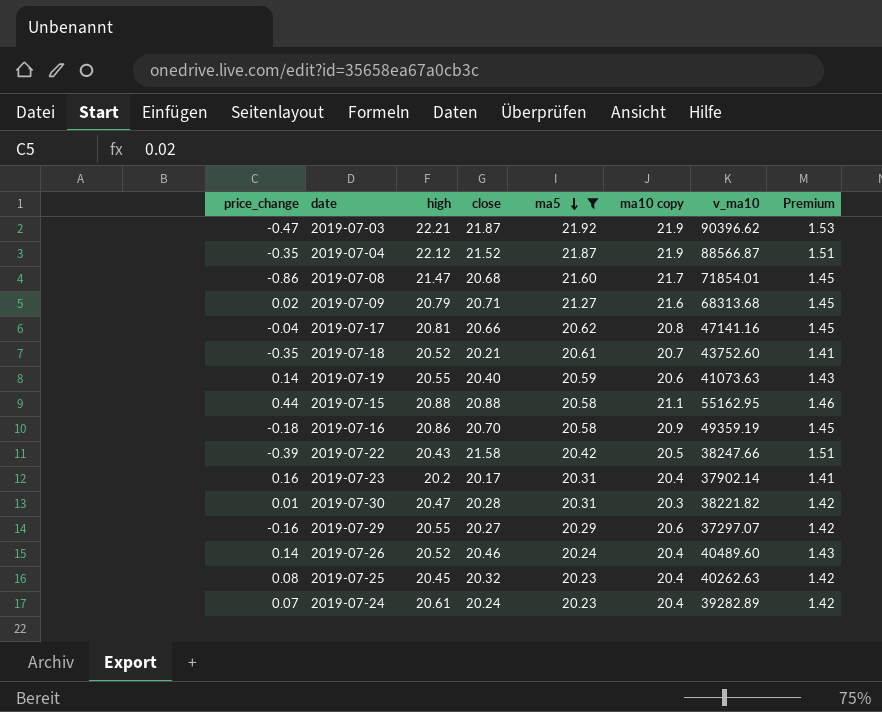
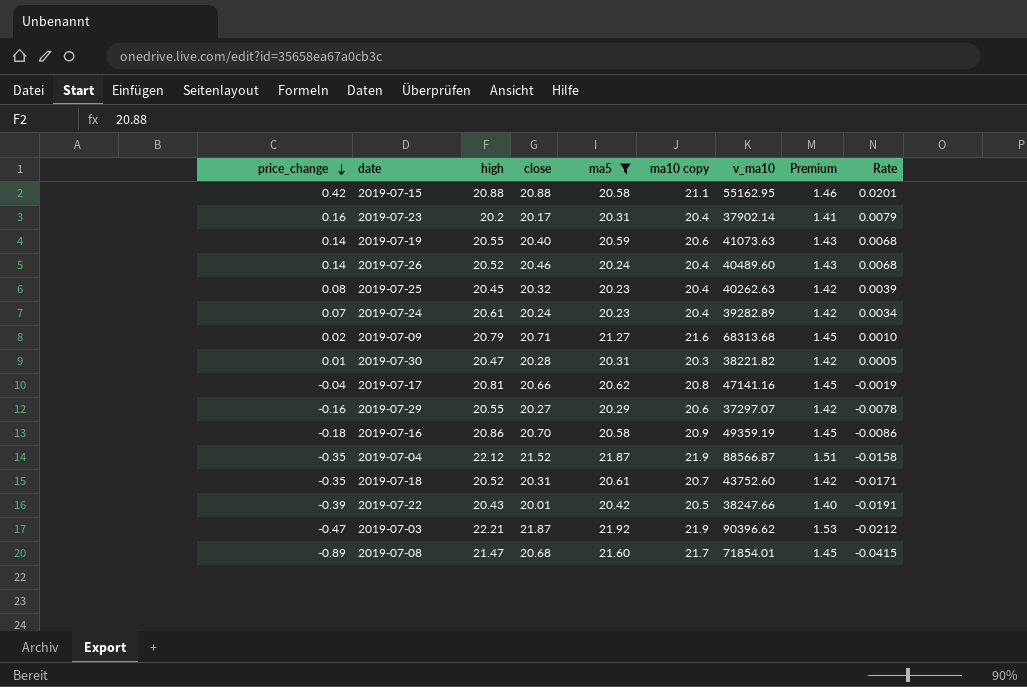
row order: ma5 descending -> price_change descending
column Rate | formula: none -> [price_change] / [high]
2019-07-15 | price_change: 0.44 -> 0.42
2019-07-18 | close: 20.21 -> 20.31
2019-07-18 | Premium: 1.41 -> 1.42
2019-07-22 | close: 21.58 -> 20.01
2019-07-22 | Premium: 1.51 -> 1.40
2019-07-08 | price_change: -0.86 -> -0.89

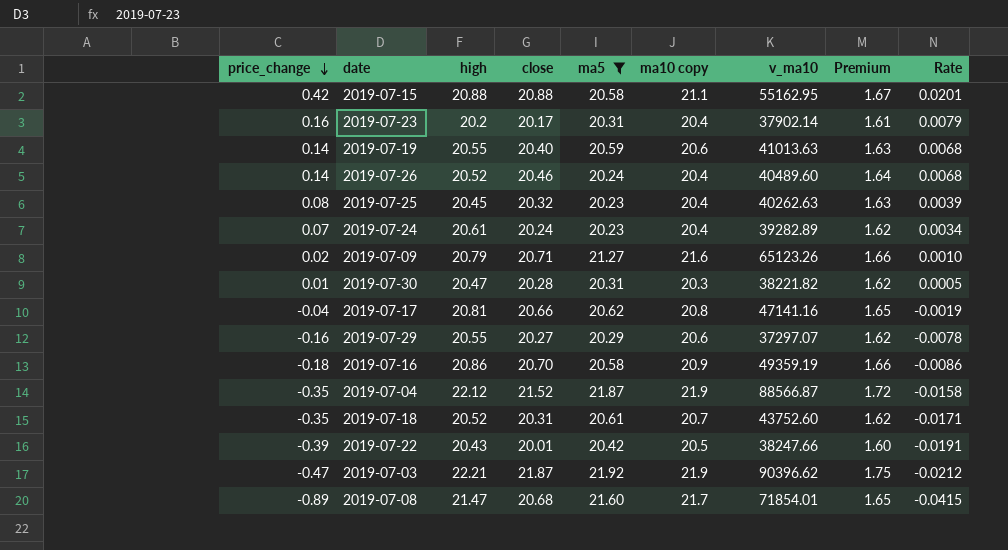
column Premium | formula: [close] * 0.07 -> [close] * 0.08
2019-07-19 | v_ma10: 41073.63 -> 41013.63
2019-07-09 | v_ma10: 68313.68 -> 65123.26

